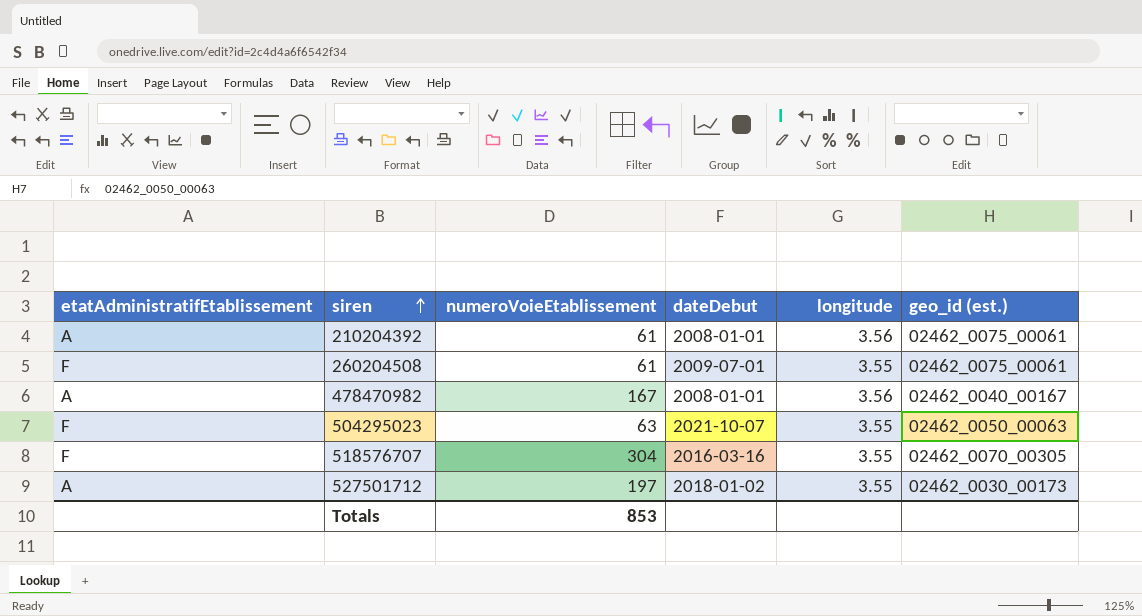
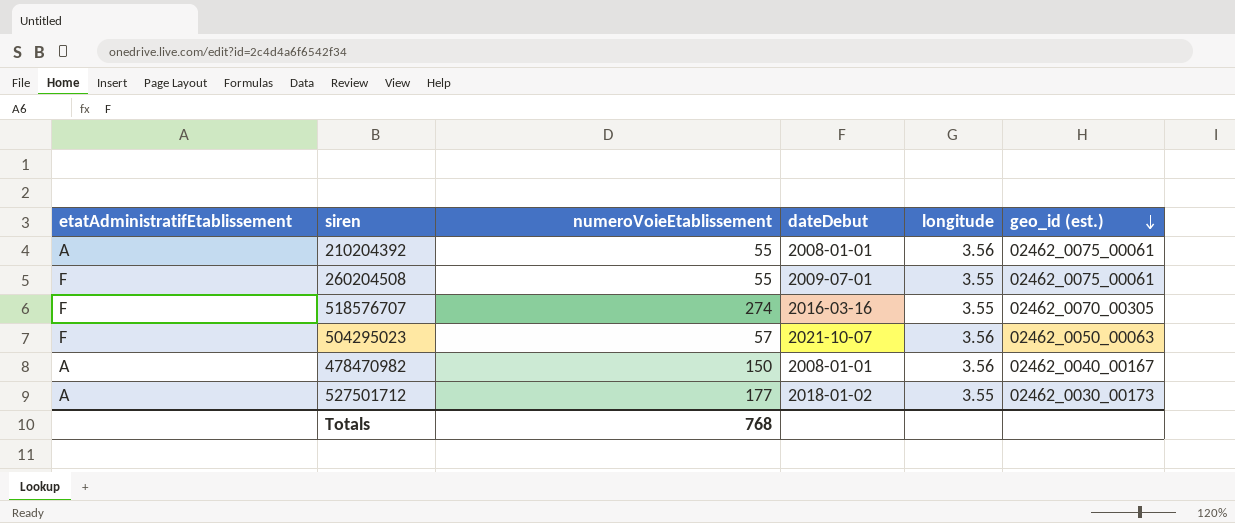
row order: siren ascending -> geo_id (est.) descending
210204392 | numeroVoieEtablissement: 61 -> 55
260204508 | numeroVoieEtablissement: 61 -> 55
518576707 | numeroVoieEtablissement: 304 -> 274
504295023 | numeroVoieEtablissement: 63 -> 57
504295023 | longitude: 3.55 -> 3.56
478470982 | numeroVoieEtablissement: 167 -> 150
527501712 | numeroVoieEtablissement: 197 -> 177
Totals | numeroVoieEtablissement: 853 -> 768

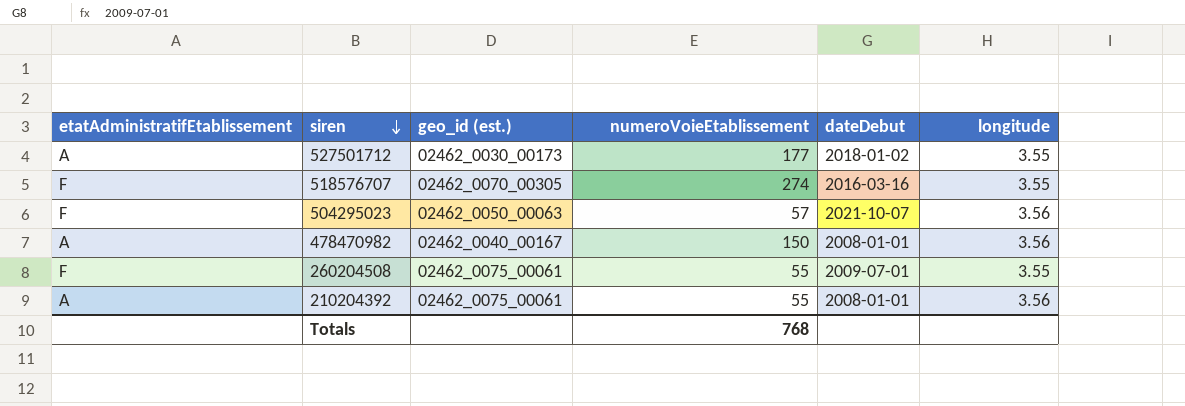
row order: geo_id (est.) descending -> siren descending
column geo_id (est.) | position: 6 -> 3

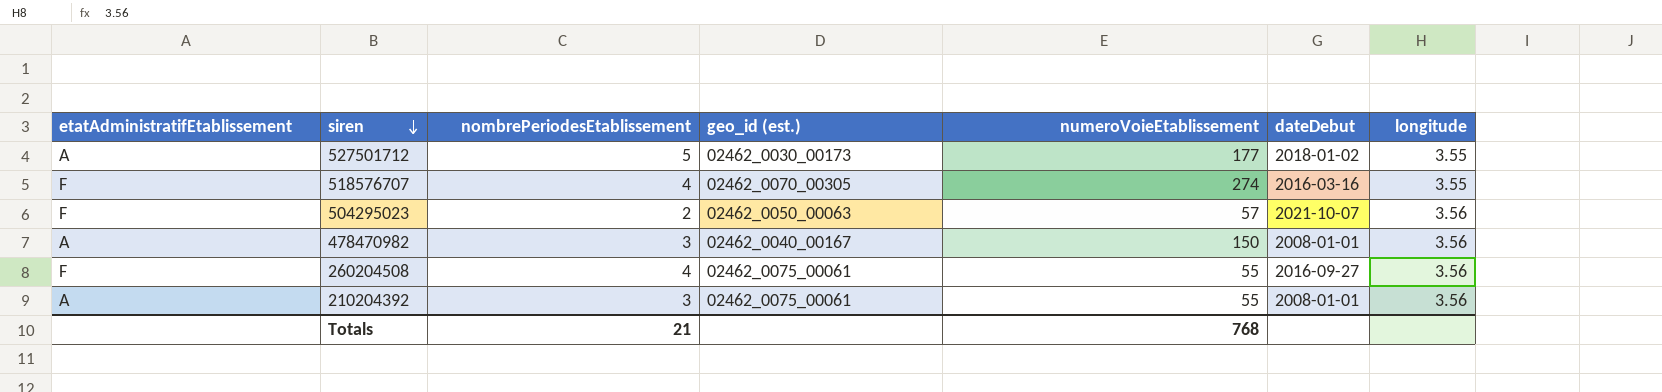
column nombrePeriodesEtablissement | position: none -> 3
260204508 | dateDebut: 2009-07-01 -> 2016-09-27
260204508 | longitude: 3.55 -> 3.56

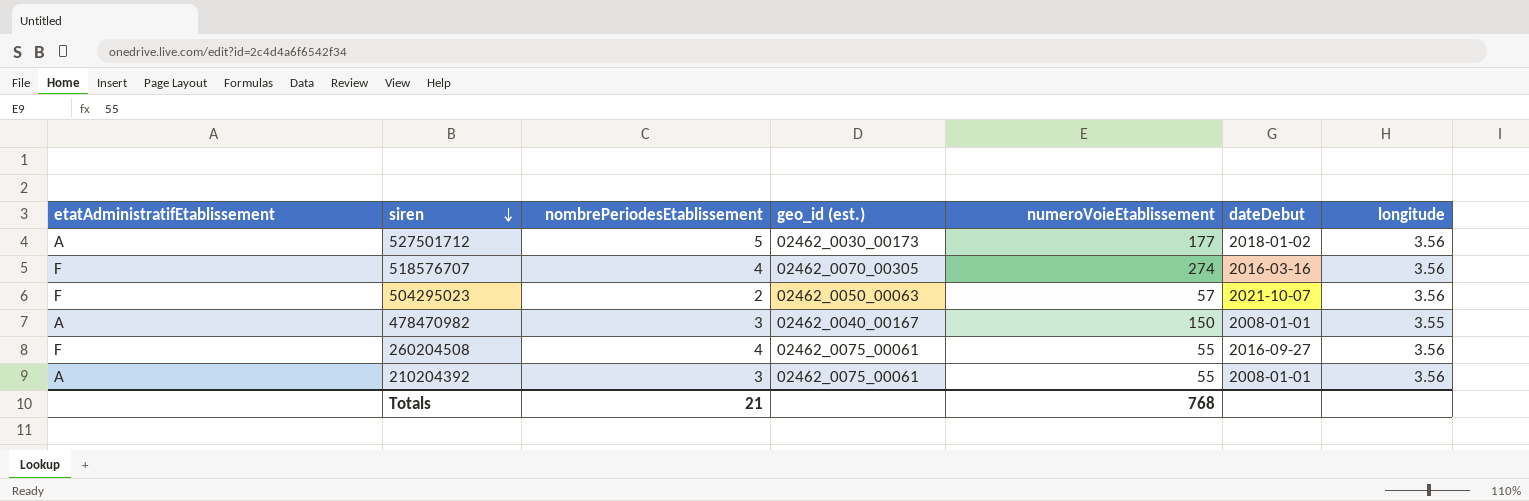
527501712 | longitude: 3.55 -> 3.56
518576707 | longitude: 3.55 -> 3.56
478470982 | longitude: 3.56 -> 3.55

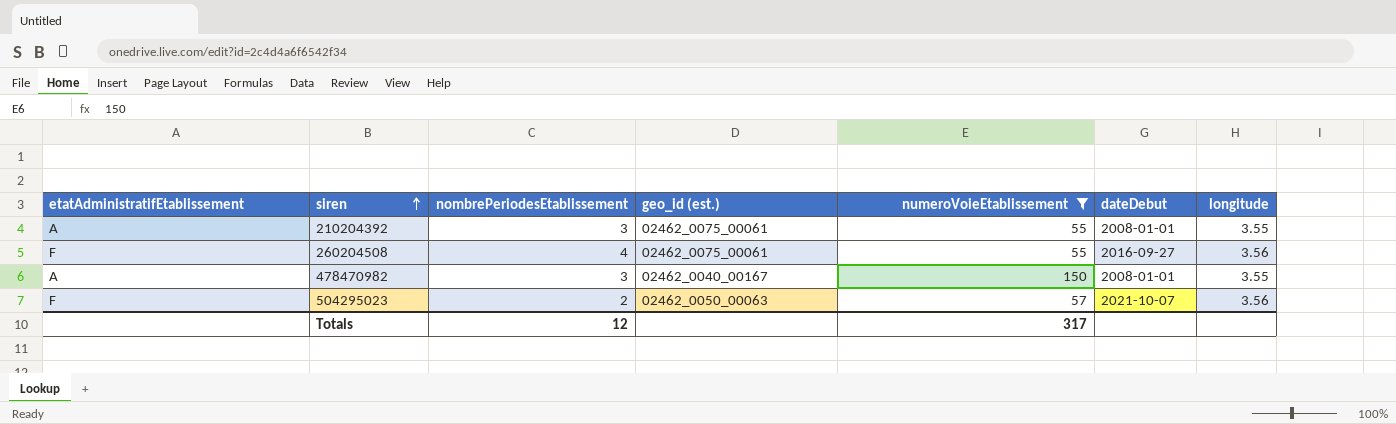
filter: none -> numeroVoieEtablissement <= 150
row order: siren descending -> siren ascending
210204392 | longitude: 3.56 -> 3.55
Totals | nombrePeriodesEtablissement: 21 -> 12
Totals | numeroVoieEtablissement: 768 -> 317

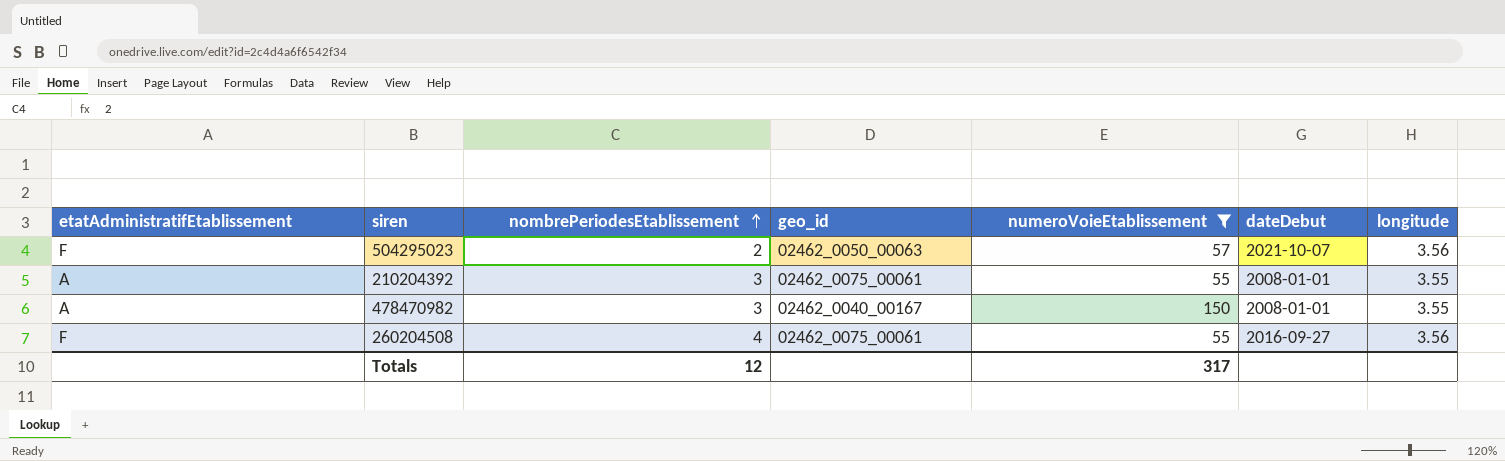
row order: siren ascending -> nombrePeriodesEtablissement ascending
column name: geo_id (est.) -> geo_id

